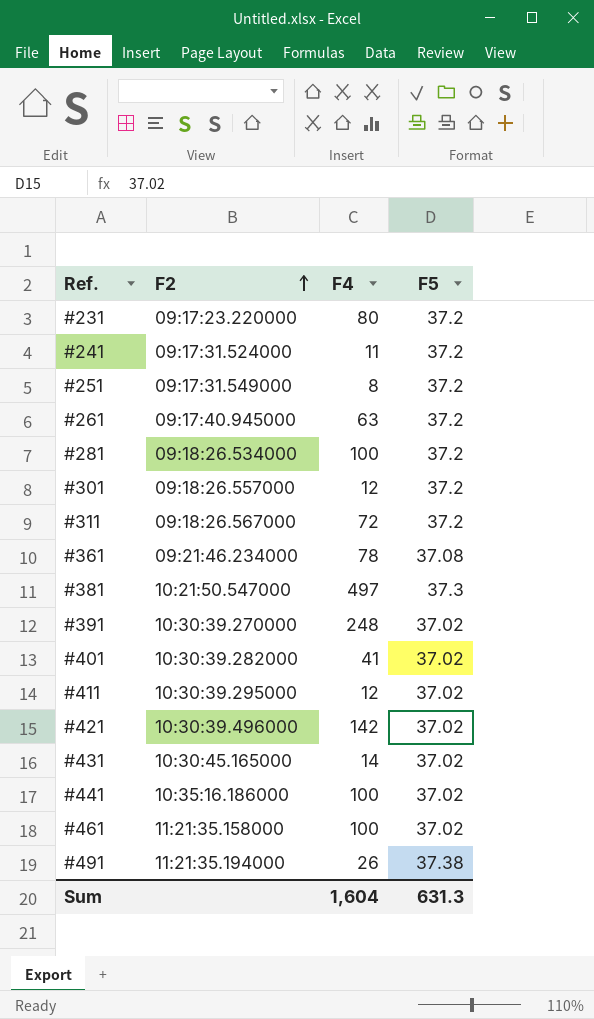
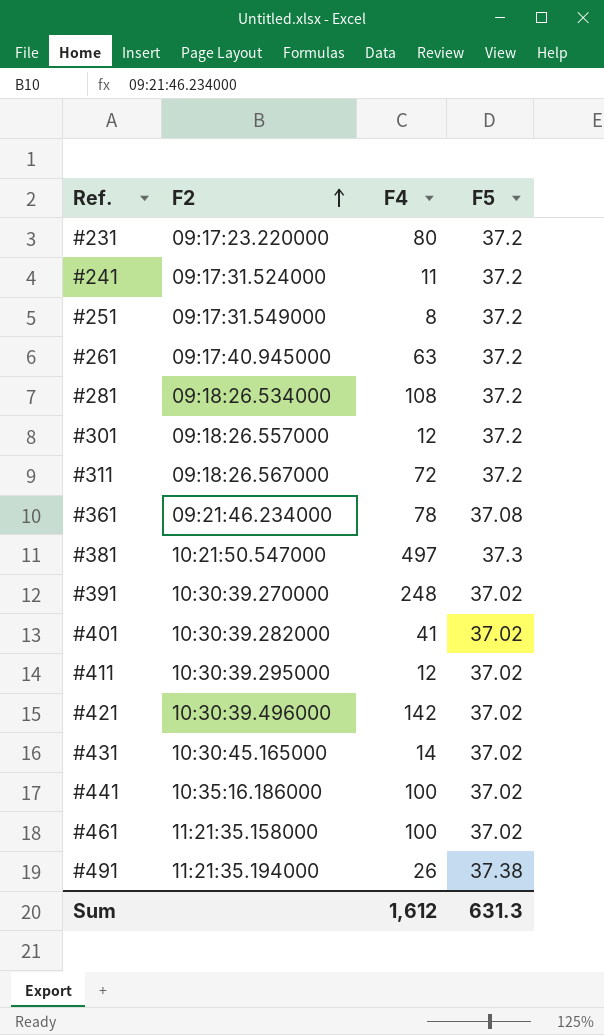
#281 | F4: 100 -> 108
Sum | F4: 1,604 -> 1,612

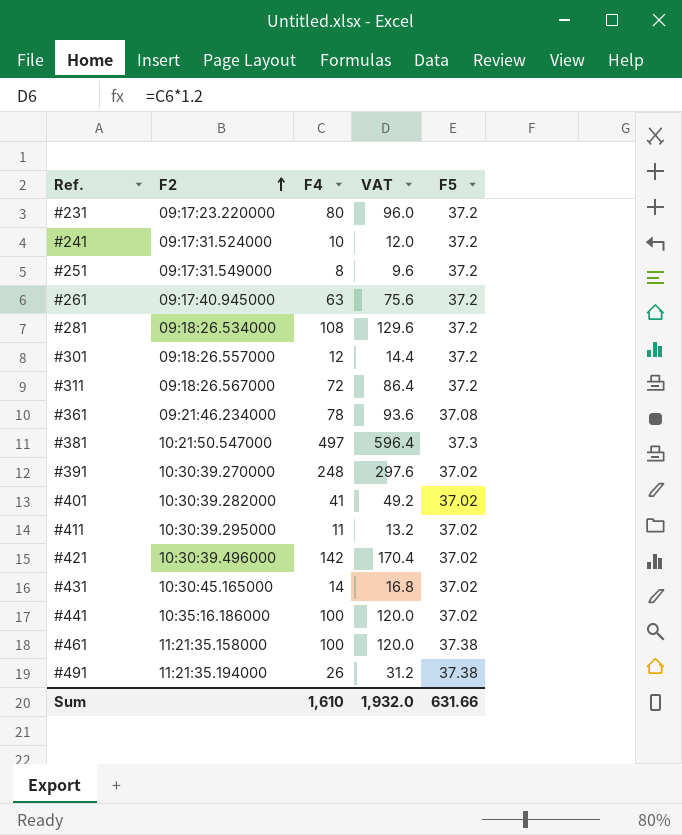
column VAT | formula: none -> [F4] * 1.2
#241 | F4: 11 -> 10
#411 | F4: 12 -> 11
#461 | F5: 37.02 -> 37.38
Sum | F4: 1,612 -> 1,610
Sum | F5: 631.3 -> 631.66

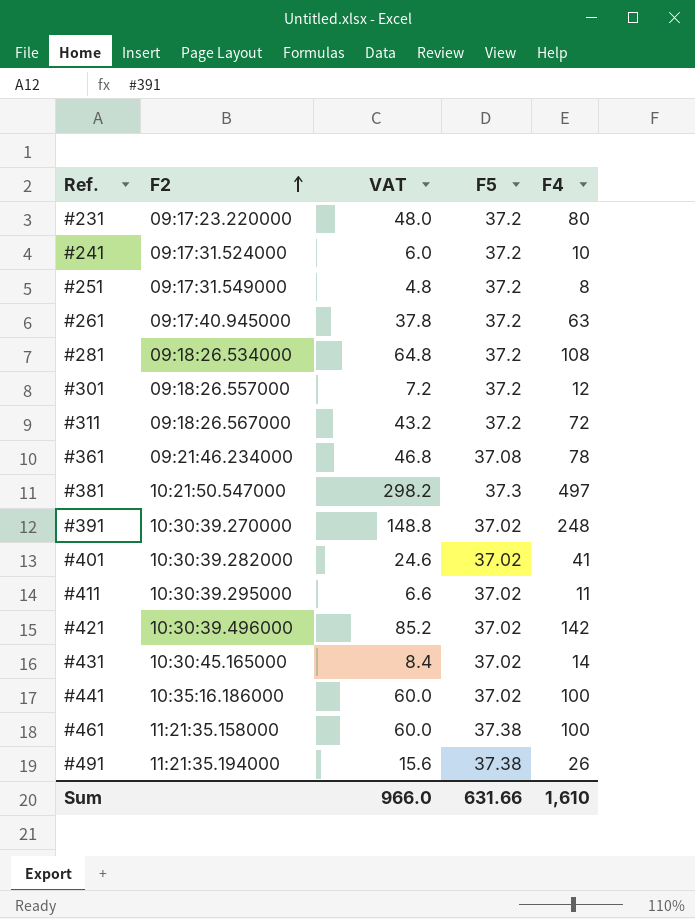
column VAT | formula: [F4] * 1.2 -> [F4] * 0.6
column F4 | position: 3 -> 5
Sum | VAT: 1,932.0 -> 966.0

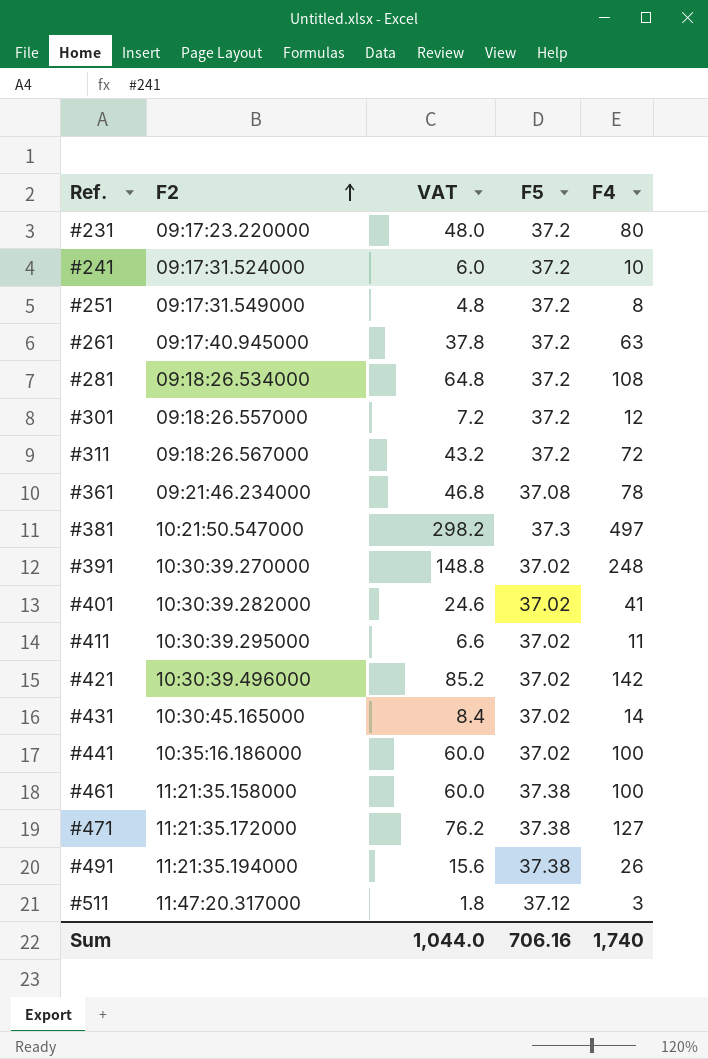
row #471: none -> 11:21:35.172000 | 76.2 | 37.38 | 127
row #511: none -> 11:47:20.317000 | 1.8 | 37.12 | 3
Sum | VAT: 966.0 -> 1,044.0
Sum | F5: 631.66 -> 706.16
Sum | F4: 1,610 -> 1,740

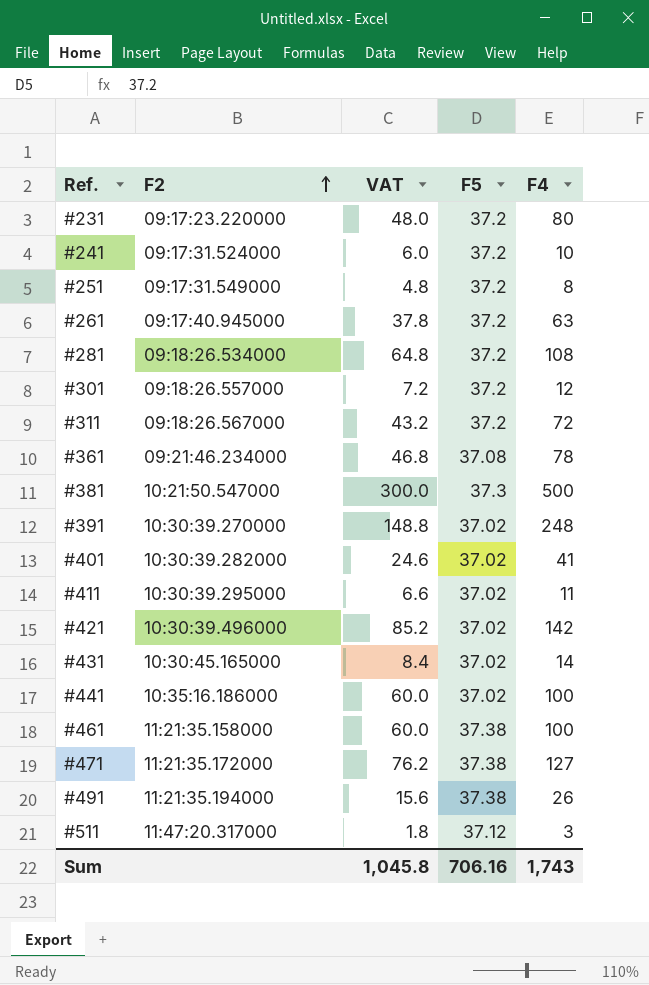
#381 | VAT: 298.2 -> 300.0
#381 | F4: 497 -> 500
Sum | VAT: 1,044.0 -> 1,045.8
Sum | F4: 1,740 -> 1,743

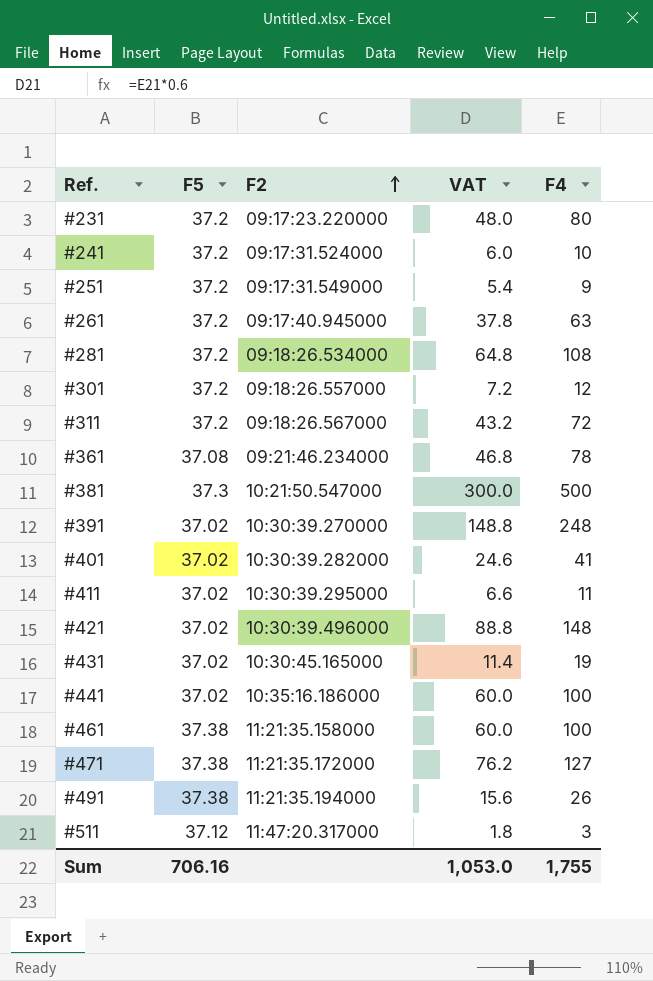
column F5 | position: 4 -> 2
#251 | VAT: 4.8 -> 5.4
#251 | F4: 8 -> 9
#421 | VAT: 85.2 -> 88.8
#421 | F4: 142 -> 148
#431 | VAT: 8.4 -> 11.4
#431 | F4: 14 -> 19
Sum | VAT: 1,045.8 -> 1,053.0
Sum | F4: 1,743 -> 1,755

